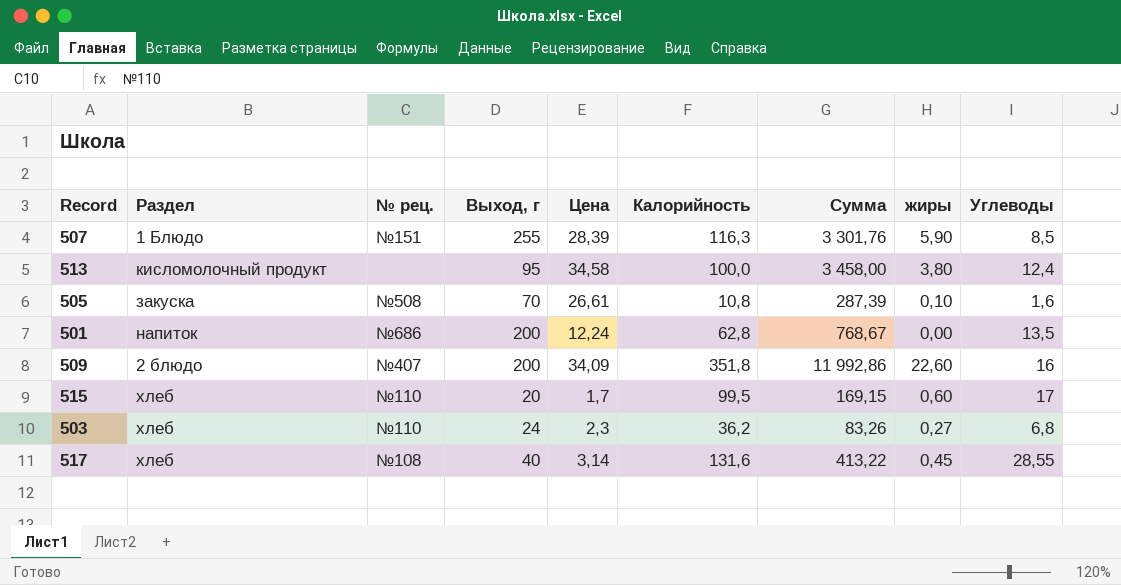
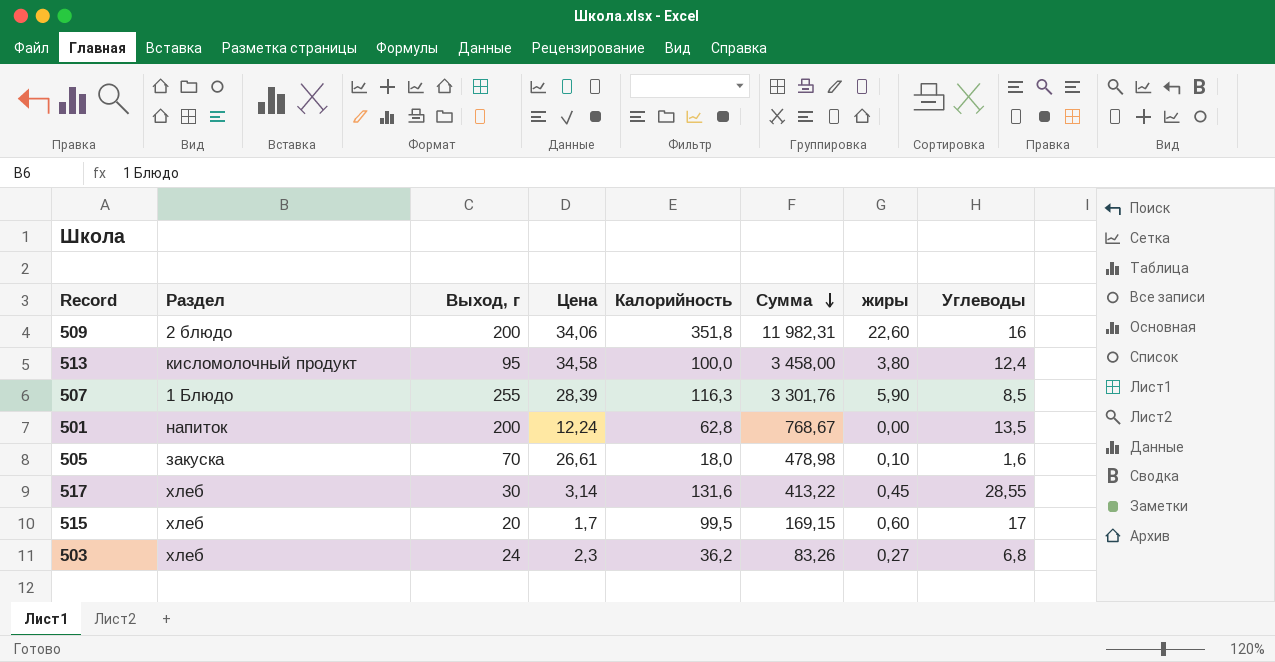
row order: none -> Сумма descending
column № рец. | position: 3 -> none
509 | Цена: 34,09 -> 34,06
509 | Сумма: 11 992,86 -> 11 982,31
505 | Калорийность: 10,8 -> 18,0
505 | Сумма: 287,39 -> 478,98
517 | Выход, г: 40 -> 30

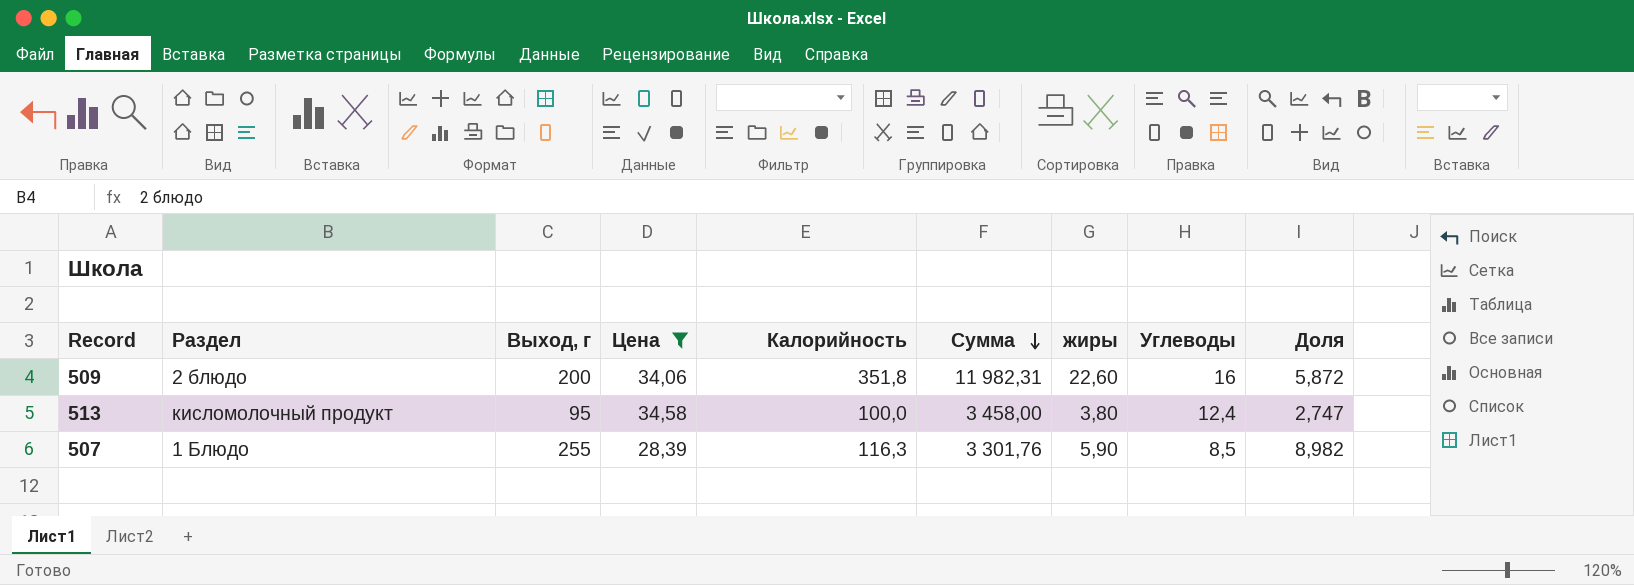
filter: none -> Цена >= 28,39
column Доля | formula: none -> [Выход, г] / [Цена]

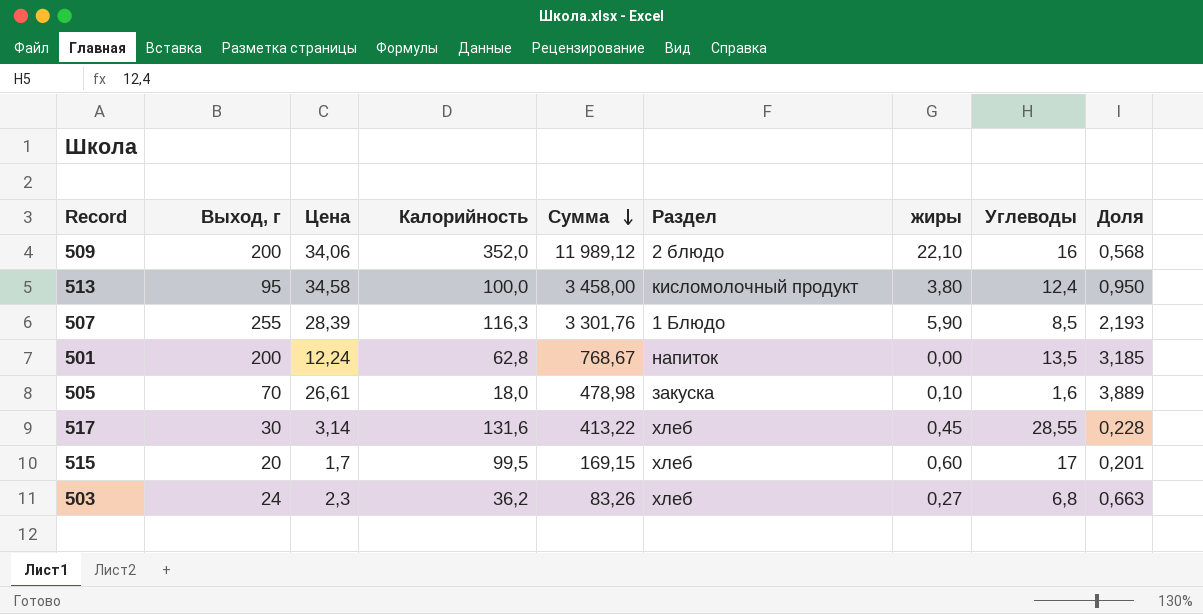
filter: Цена >= 28,39 -> none
column Раздел | position: 2 -> 6
column Доля | formula: [Выход, г] / [Цена] -> [Выход, г] / [Калорийность]
509 | Калорийность: 351,8 -> 352,0
509 | Сумма: 11 982,31 -> 11 989,12
509 | жиры: 22,60 -> 22,10

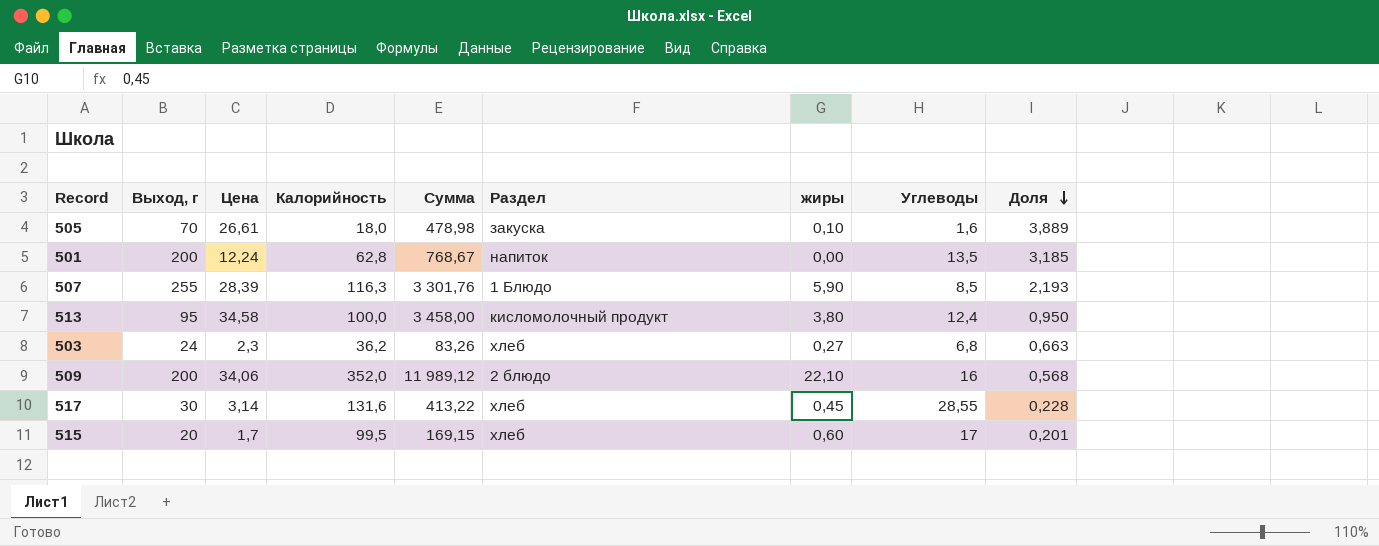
row order: Сумма descending -> Доля descending

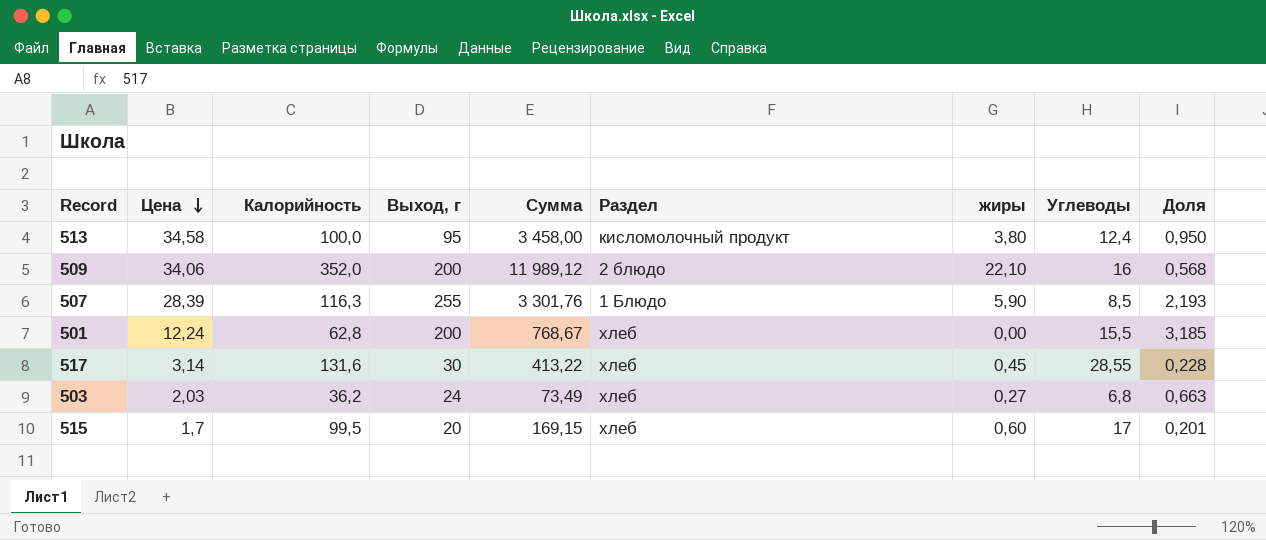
row order: Доля descending -> Цена descending
column Выход, г | position: 2 -> 4
row 505: 70 | 26,61 | 18,0 | 478,98 | закуска | 0,10 | 1,6 | 3,889 -> none
501 | Раздел: напиток -> хлеб
501 | Углеводы: 13,5 -> 15,5
503 | Цена: 2,3 -> 2,03
503 | Сумма: 83,26 -> 73,49

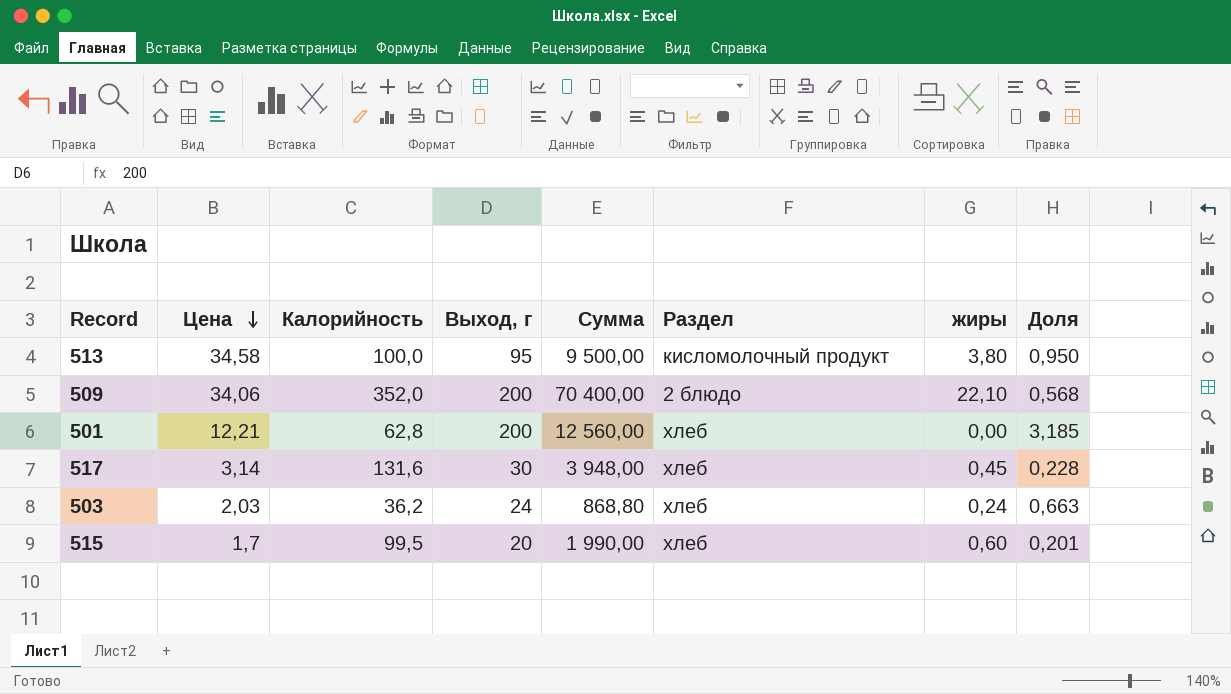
column Углеводы | position: 8 -> none
column Сумма | formula: [Цена] * [Калорийность] -> [Калорийность] * [Выход, г]
row 507: 28,39 | 116,3 | 255 | 3 301,76 | 1 Блюдо | 5,90 | 8,5 | 2,193 -> none
501 | Цена: 12,24 -> 12,21
503 | жиры: 0,27 -> 0,24

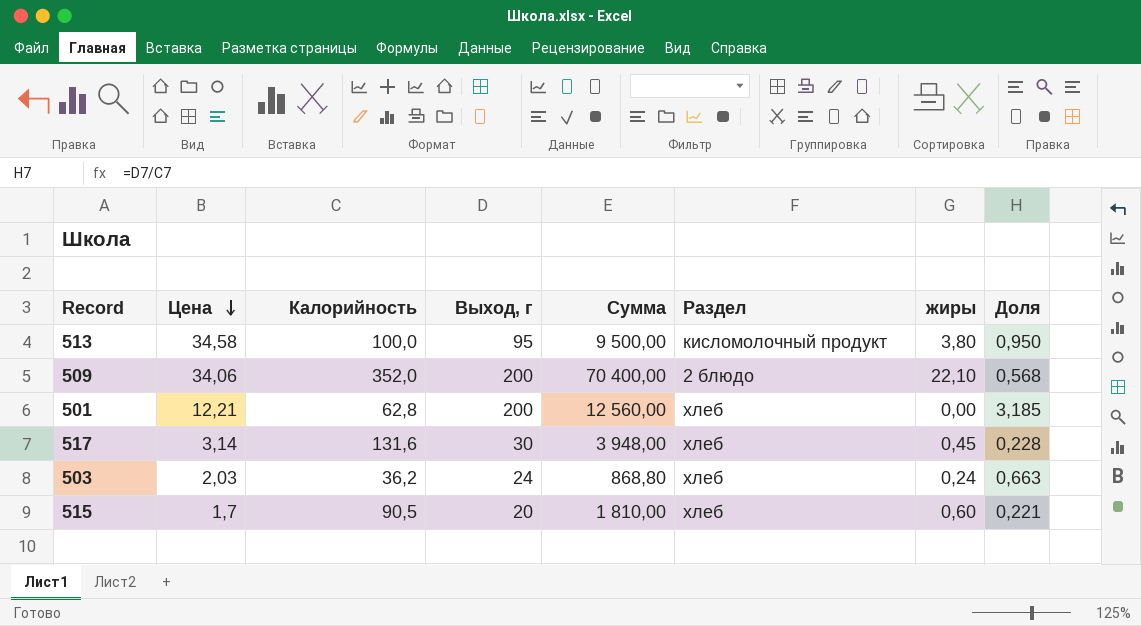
515 | Калорийность: 99,5 -> 90,5
515 | Сумма: 1 990,00 -> 1 810,00
515 | Доля: 0,201 -> 0,221

